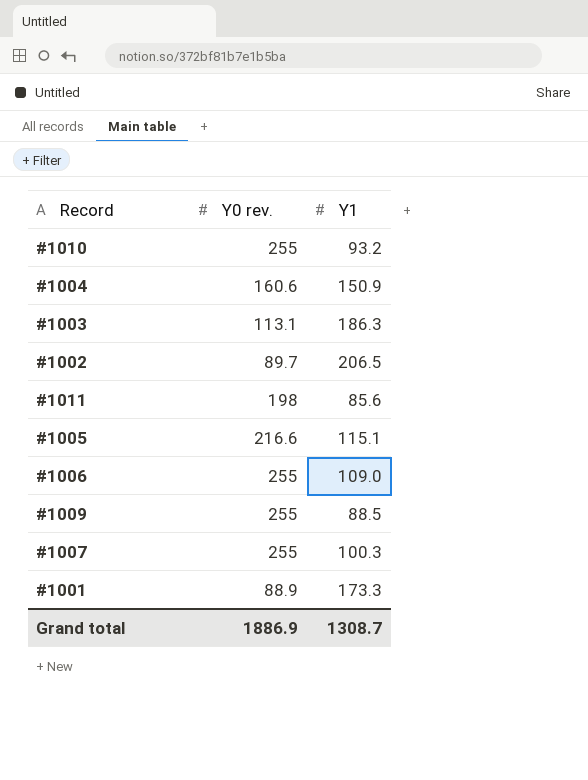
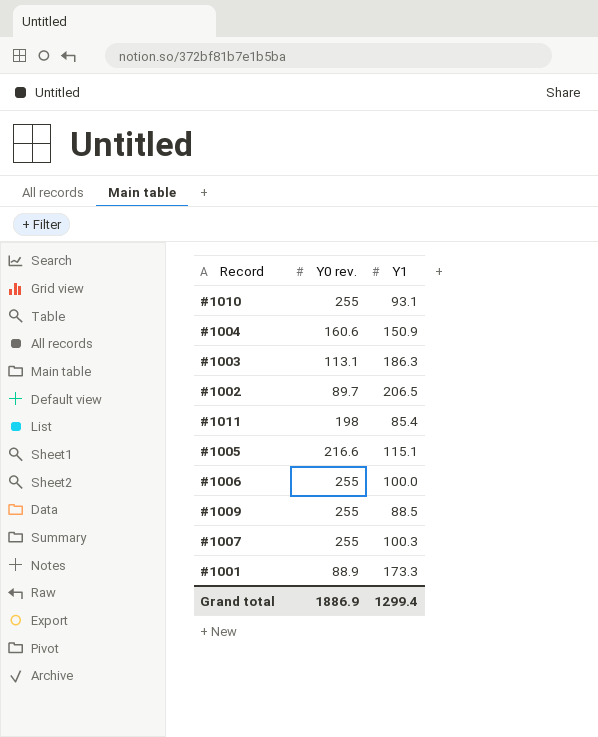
#1010 | Y1: 93.2 -> 93.1
#1011 | Y1: 85.6 -> 85.4
#1006 | Y1: 109.0 -> 100.0
Grand total | Y1: 1308.7 -> 1299.4

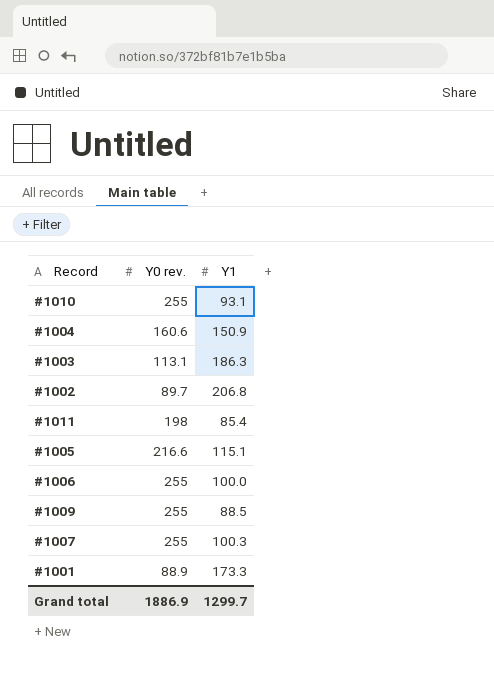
#1002 | Y1: 206.5 -> 206.8
Grand total | Y1: 1299.4 -> 1299.7

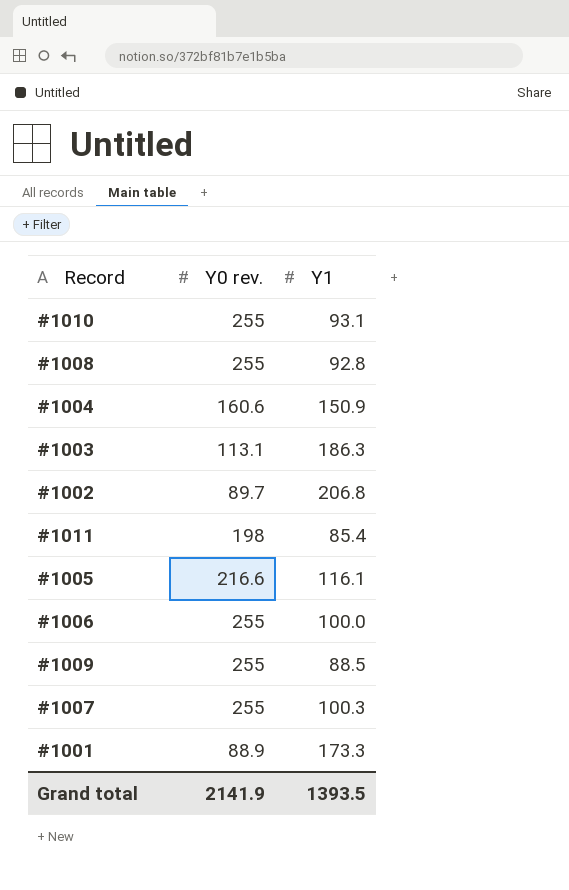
row #1008: none -> 255 | 92.8
#1005 | Y1: 115.1 -> 116.1
Grand total | Y0 rev.: 1886.9 -> 2141.9
Grand total | Y1: 1299.7 -> 1393.5

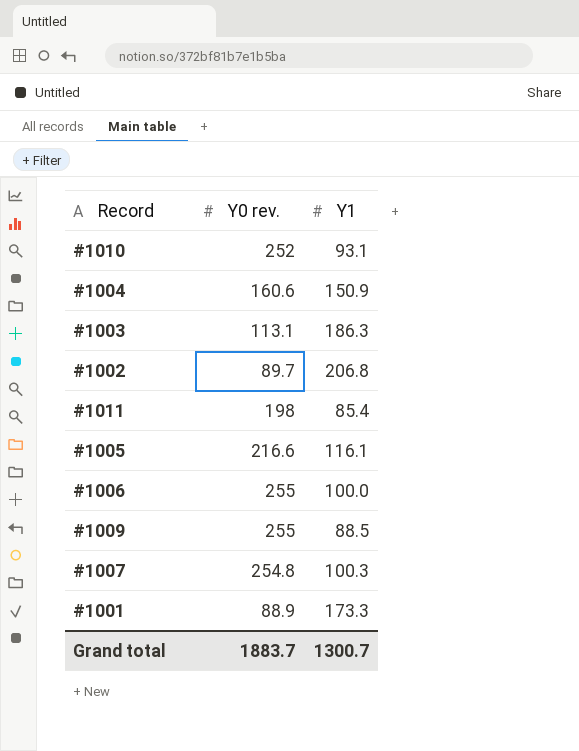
row #1008: 255 | 92.8 -> none
#1010 | Y0 rev.: 255 -> 252
#1007 | Y0 rev.: 255 -> 254.8
Grand total | Y0 rev.: 2141.9 -> 1883.7
Grand total | Y1: 1393.5 -> 1300.7

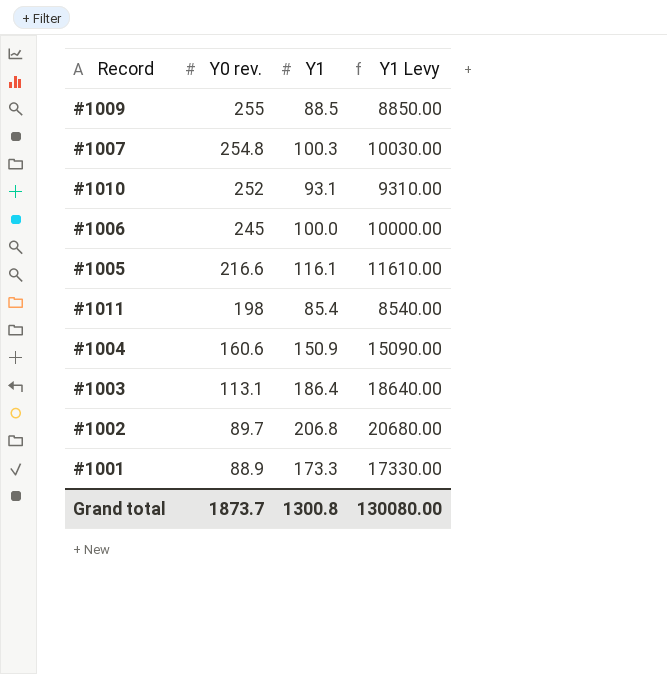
row order: none -> Y0 rev. descending
column Y1 Levy | formula: none -> [Y1] * 100
#1006 | Y0 rev.: 255 -> 245
#1003 | Y1: 186.3 -> 186.4
Grand total | Y0 rev.: 1883.7 -> 1873.7
Grand total | Y1: 1300.7 -> 1300.8

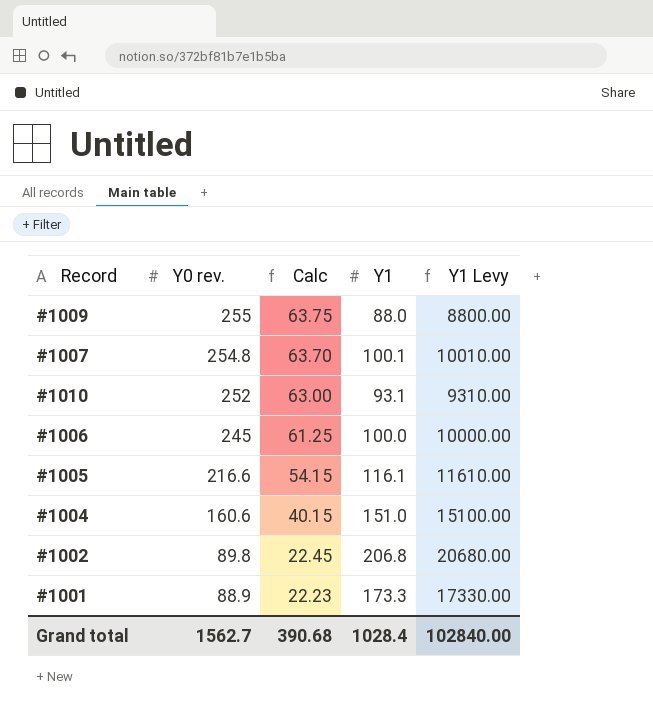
column Calc | formula: none -> [Y0 rev.] * 0.25
row #1011: 198 | 85.4 | 8540.00 -> none
row #1003: 113.1 | 186.4 | 18640.00 -> none
#1009 | Y1: 88.5 -> 88.0
#1009 | Y1 Levy: 8850.00 -> 8800.00
#1007 | Y1: 100.3 -> 100.1
#1007 | Y1 Levy: 10030.00 -> 10010.00
#1004 | Y1: 150.9 -> 151.0
#1004 | Y1 Levy: 15090.00 -> 15100.00
#1002 | Y0 rev.: 89.7 -> 89.8
Grand total | Y0 rev.: 1873.7 -> 1562.7
Grand total | Y1: 1300.8 -> 1028.4
Grand total | Y1 Levy: 130080.00 -> 102840.00

